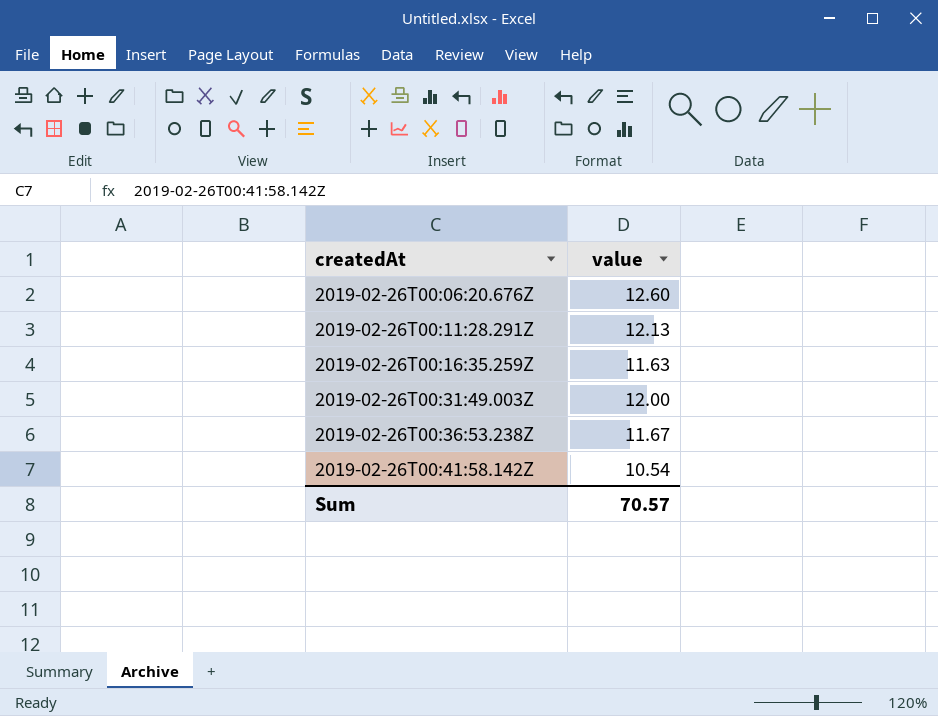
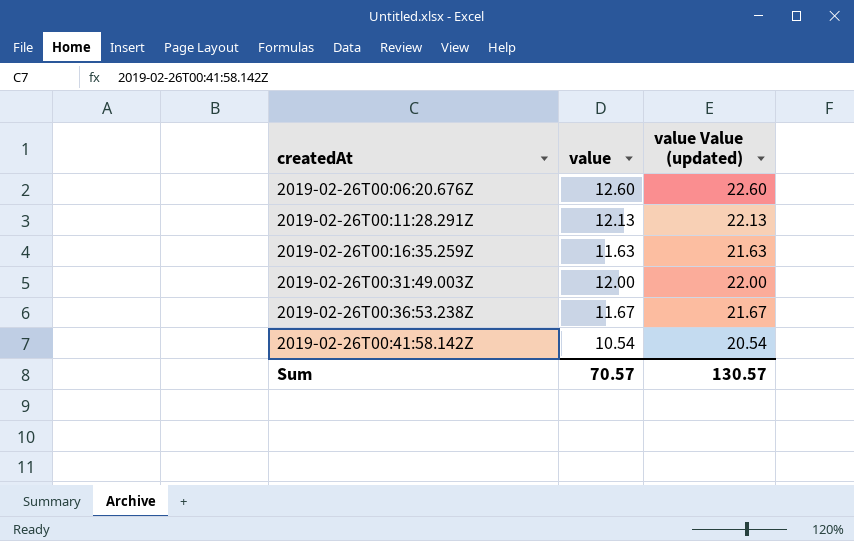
column value Value (updated) | formula: none -> [value] + 10

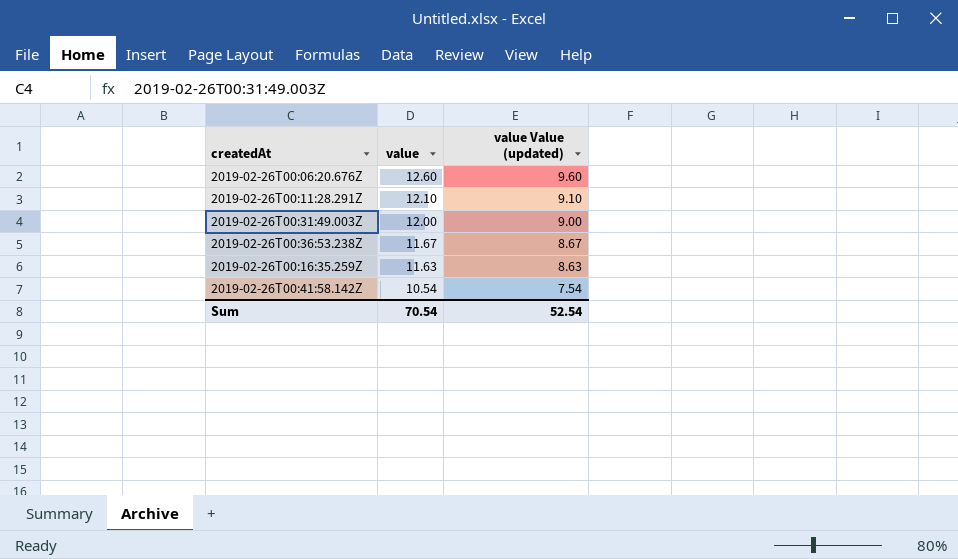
row order: createdAt ascending -> value descending
column value Value (updated) | formula: [value] + 10 -> [value] - 3
2019-02-26T00:11:28.291Z | value: 12.13 -> 12.10
Sum | value: 70.57 -> 70.54
Sum | value Value (updated): 130.57 -> 52.54

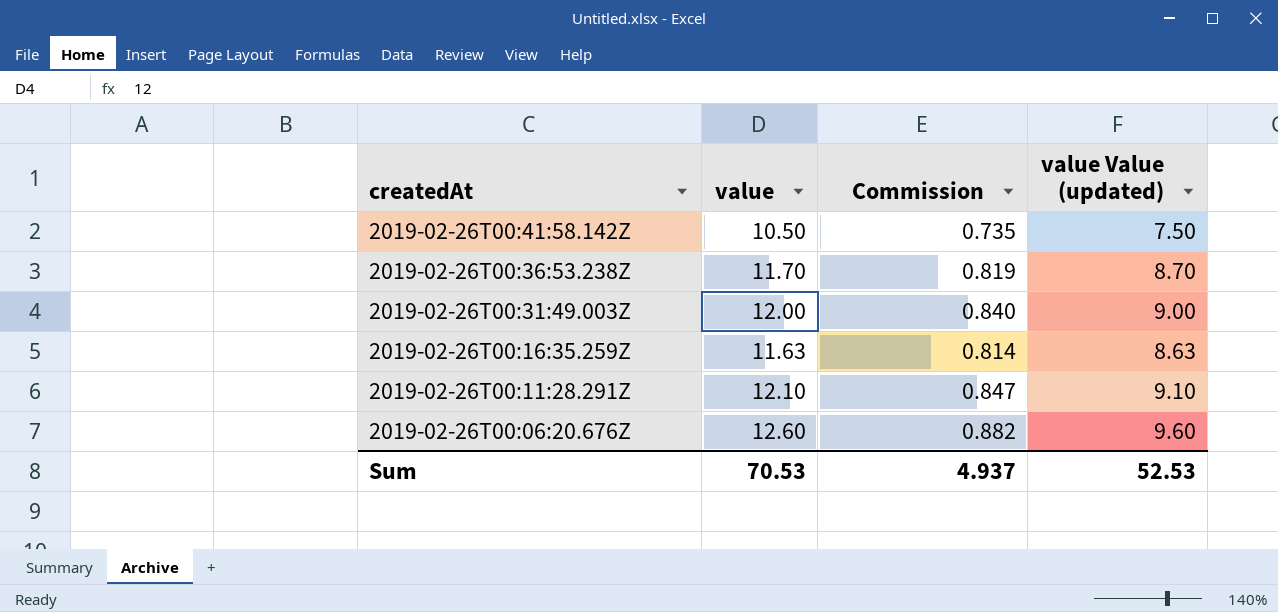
row order: value descending -> createdAt descending
column Commission | formula: none -> [value] * 0.07
2019-02-26T00:41:58.142Z | value: 10.54 -> 10.50
2019-02-26T00:41:58.142Z | value Value (updated): 7.54 -> 7.50
2019-02-26T00:36:53.238Z | value: 11.67 -> 11.70
2019-02-26T00:36:53.238Z | value Value (updated): 8.67 -> 8.70
Sum | value: 70.54 -> 70.53
Sum | value Value (updated): 52.54 -> 52.53

